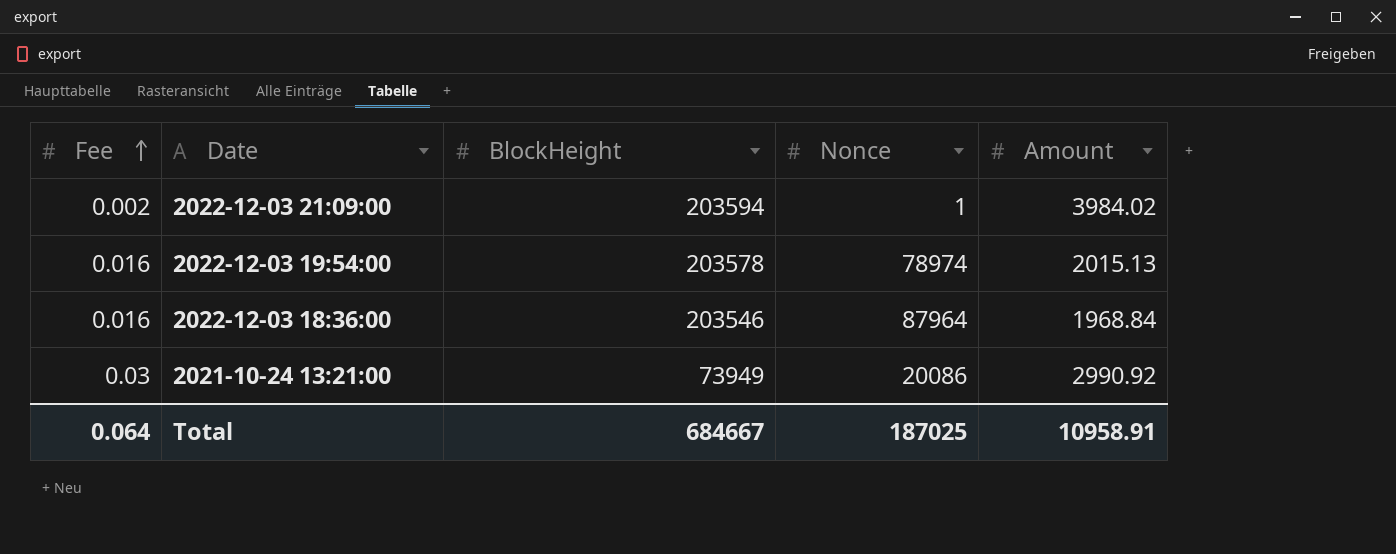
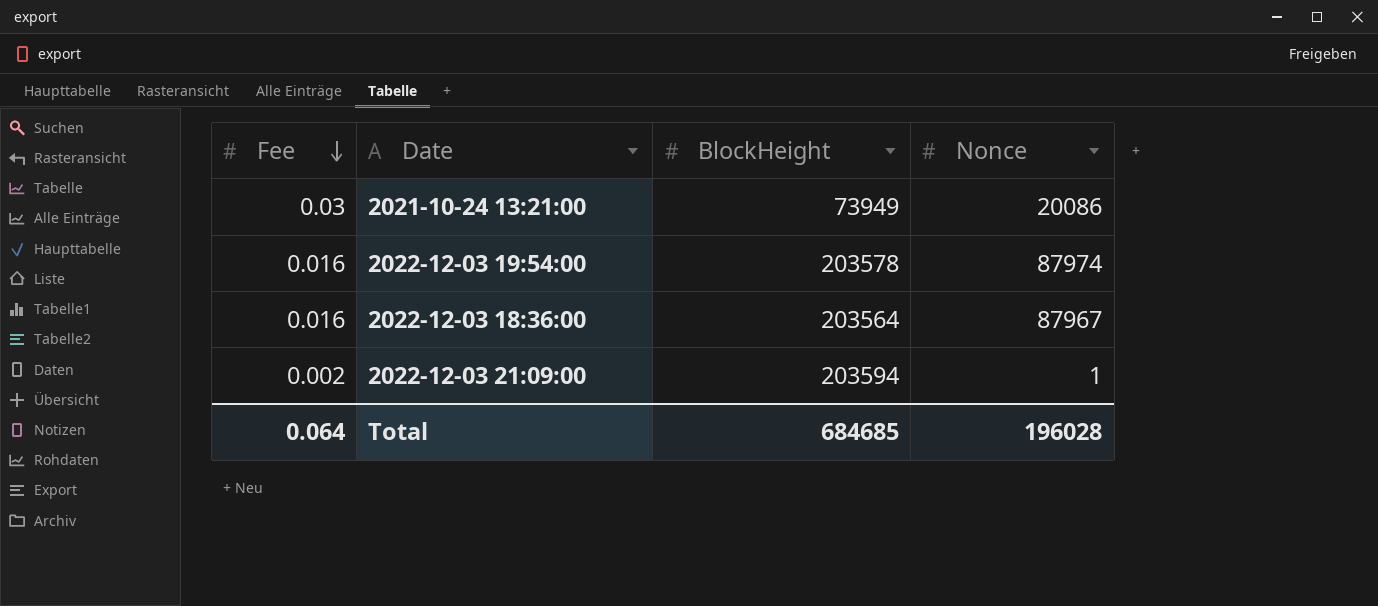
row order: Fee ascending -> Fee descending
column Amount | position: 5 -> none
2022-12-03 19:54:00 | Nonce: 78974 -> 87974
2022-12-03 18:36:00 | BlockHeight: 203546 -> 203564
2022-12-03 18:36:00 | Nonce: 87964 -> 87967
Total | BlockHeight: 684667 -> 684685
Total | Nonce: 187025 -> 196028

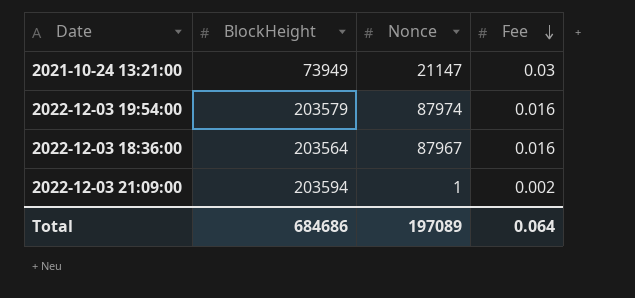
column Fee | position: 1 -> 4
2021-10-24 13:21:00 | Nonce: 20086 -> 21147
2022-12-03 19:54:00 | BlockHeight: 203578 -> 203579
Total | BlockHeight: 684685 -> 684686
Total | Nonce: 196028 -> 197089

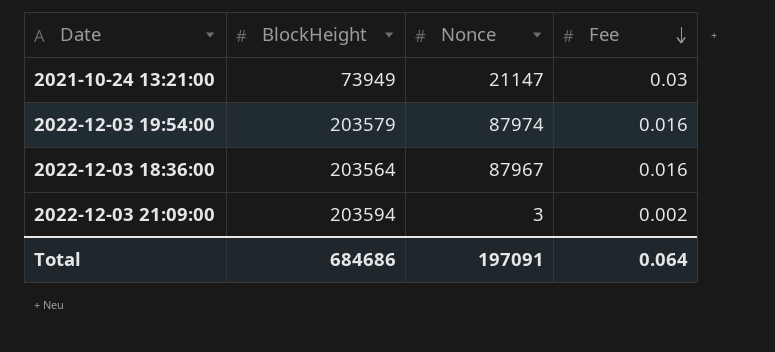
2022-12-03 21:09:00 | Nonce: 1 -> 3
Total | Nonce: 197089 -> 197091

